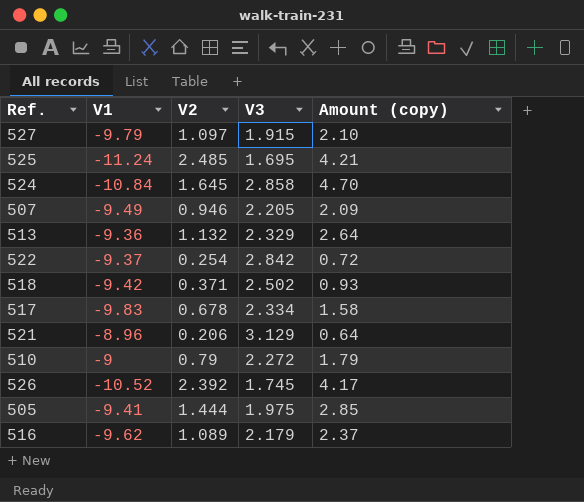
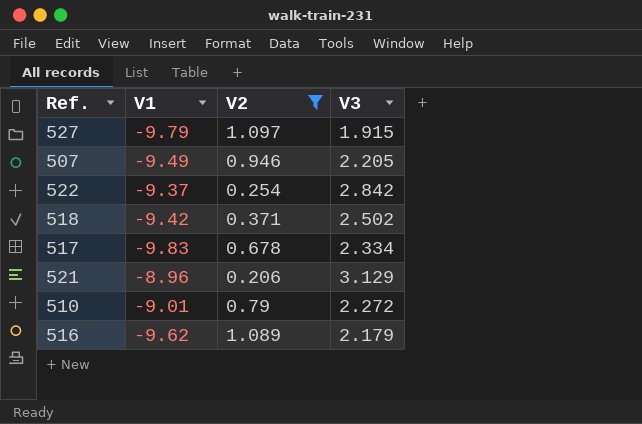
filter: none -> V2 <= 1.097
column Amount (copy) | formula: [V2] * [V3] -> none
510 | V1: -9 -> -9.01

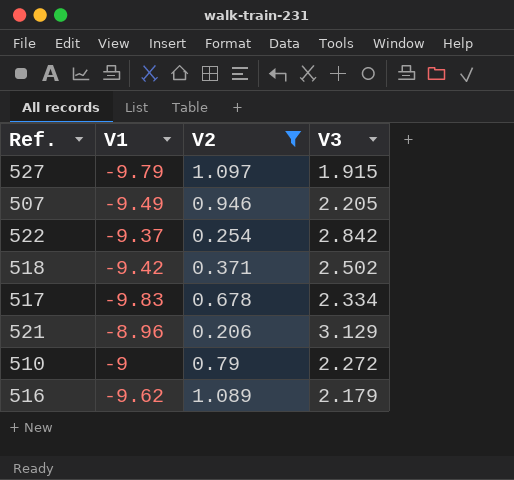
510 | V1: -9.01 -> -9

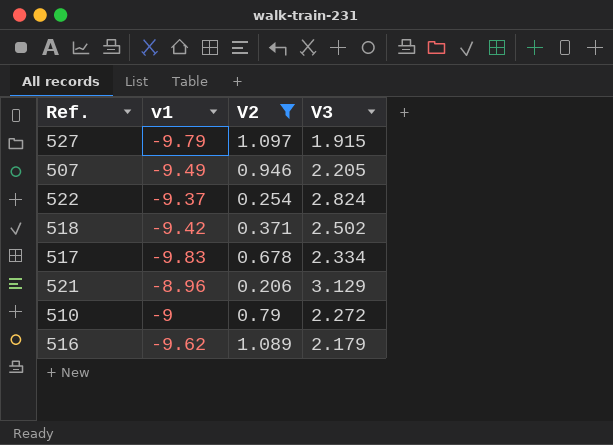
column name: V1 -> v1
522 | V3: 2.842 -> 2.824

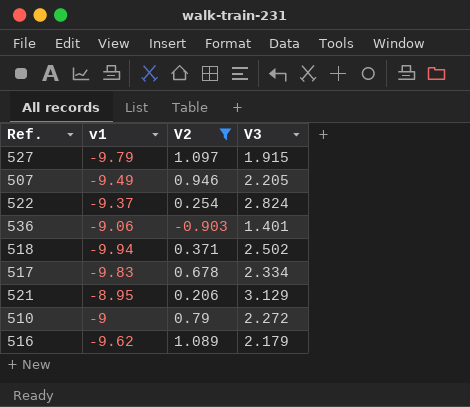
row 536: none -> -9.06 | -0.903 | 1.401
518 | v1: -9.42 -> -9.94
521 | v1: -8.96 -> -8.95

